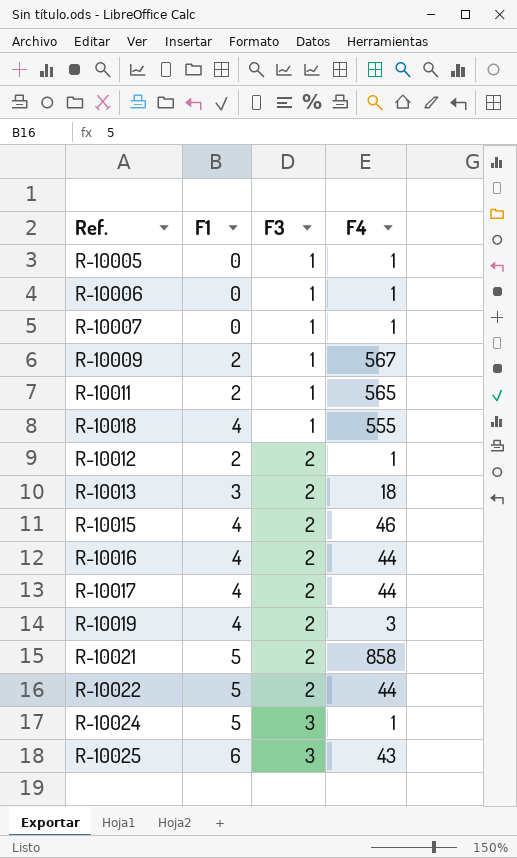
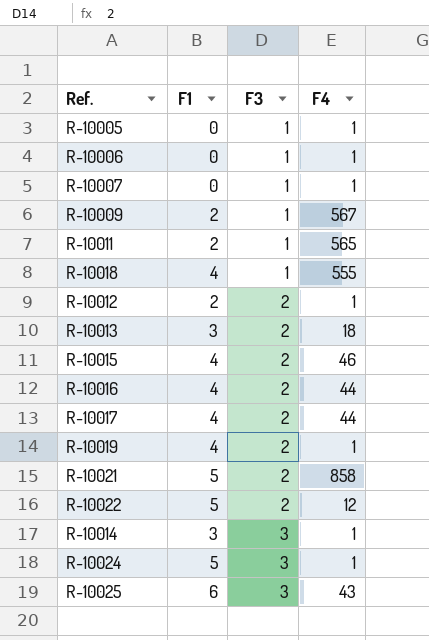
R-10019 | F4: 3 -> 1
R-10022 | F4: 44 -> 12
row R-10014: none -> 3 | 3 | 1

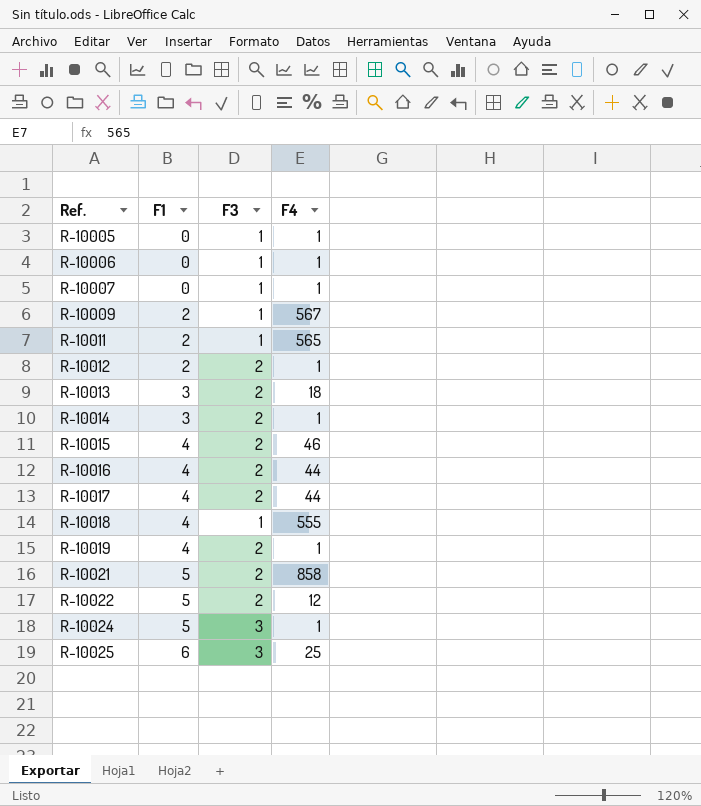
row order: F3 ascending -> Ref. ascending
R-10014 | F3: 3 -> 2
R-10025 | F4: 43 -> 25

